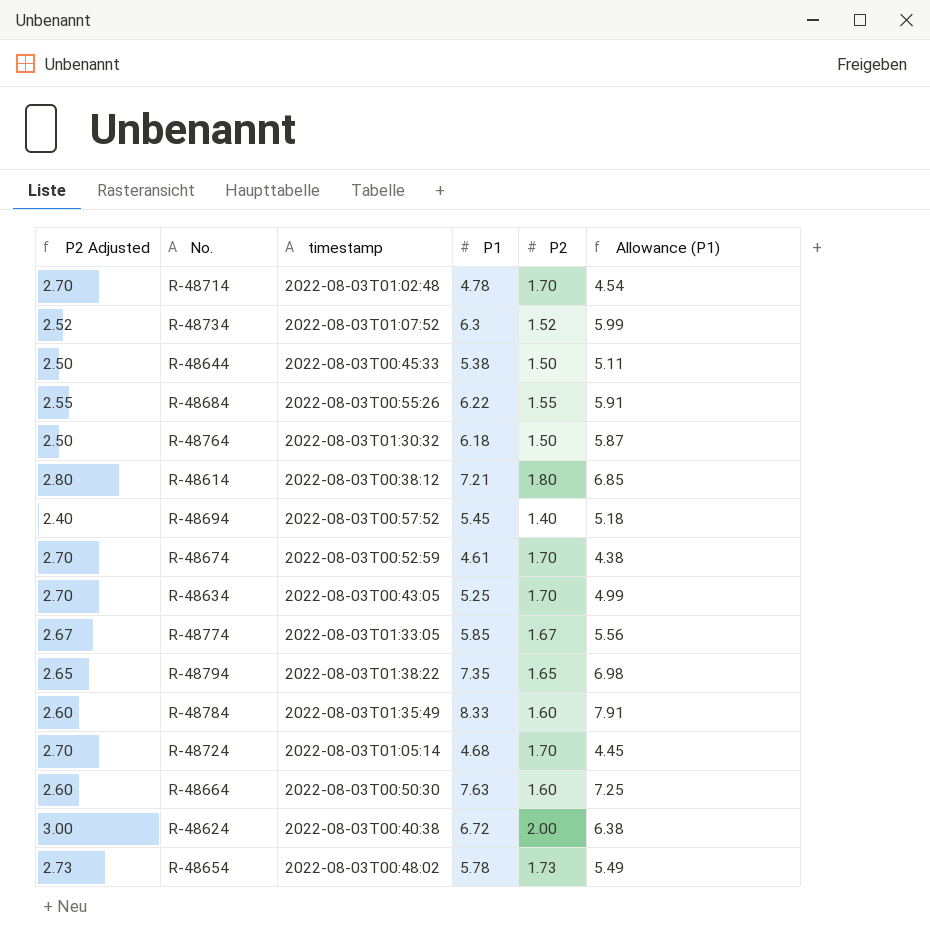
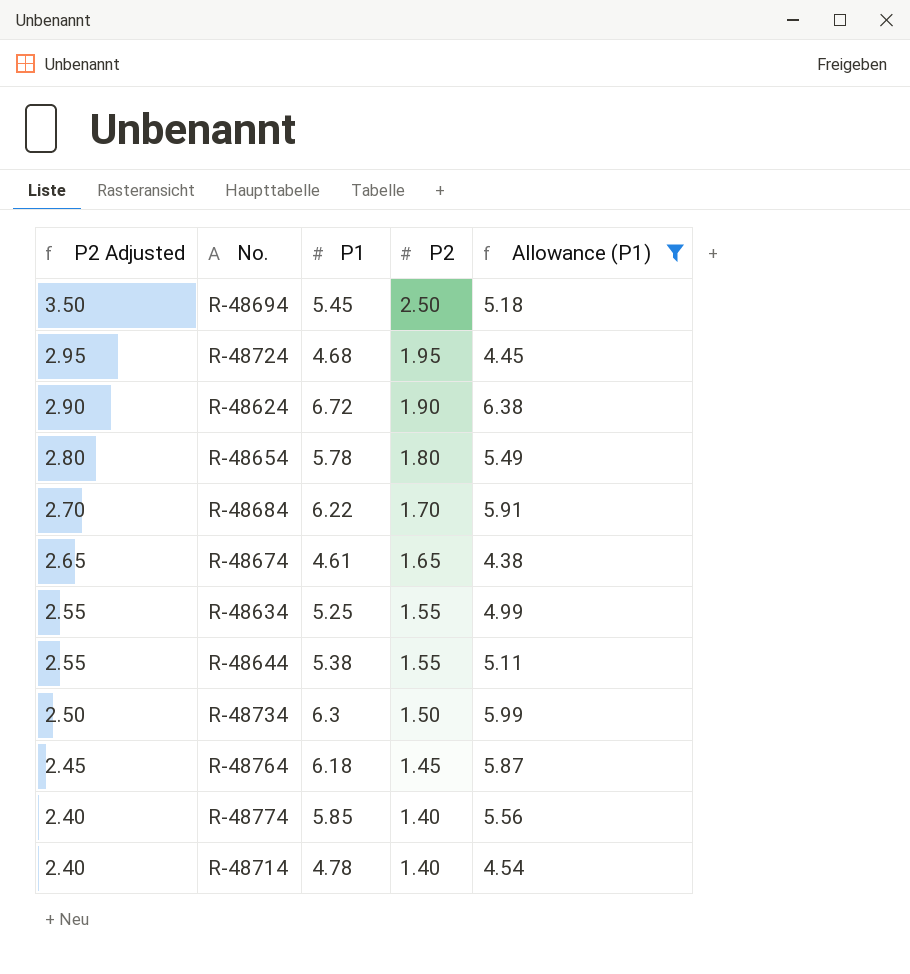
filter: none -> Allowance (P1) <= 6.38
row order: none -> P2 Adjusted descending
column timestamp | position: 3 -> none
R-48694 | P2 Adjusted: 2.40 -> 3.50
R-48694 | P2: 1.40 -> 2.50
R-48724 | P2 Adjusted: 2.70 -> 2.95
R-48724 | P2: 1.70 -> 1.95
R-48624 | P2 Adjusted: 3.00 -> 2.90
R-48624 | P2: 2.00 -> 1.90
R-48654 | P2 Adjusted: 2.73 -> 2.80
R-48654 | P2: 1.73 -> 1.80
R-48684 | P2 Adjusted: 2.55 -> 2.70
R-48684 | P2: 1.55 -> 1.70
R-48674 | P2 Adjusted: 2.70 -> 2.65
R-48674 | P2: 1.70 -> 1.65
R-48634 | P2 Adjusted: 2.70 -> 2.55
R-48634 | P2: 1.70 -> 1.55
R-48644 | P2 Adjusted: 2.50 -> 2.55
R-48644 | P2: 1.50 -> 1.55
R-48734 | P2 Adjusted: 2.52 -> 2.50
R-48734 | P2: 1.52 -> 1.50
R-48764 | P2 Adjusted: 2.50 -> 2.45
R-48764 | P2: 1.50 -> 1.45
R-48774 | P2 Adjusted: 2.67 -> 2.40
R-48774 | P2: 1.67 -> 1.40
R-48714 | P2 Adjusted: 2.70 -> 2.40
R-48714 | P2: 1.70 -> 1.40

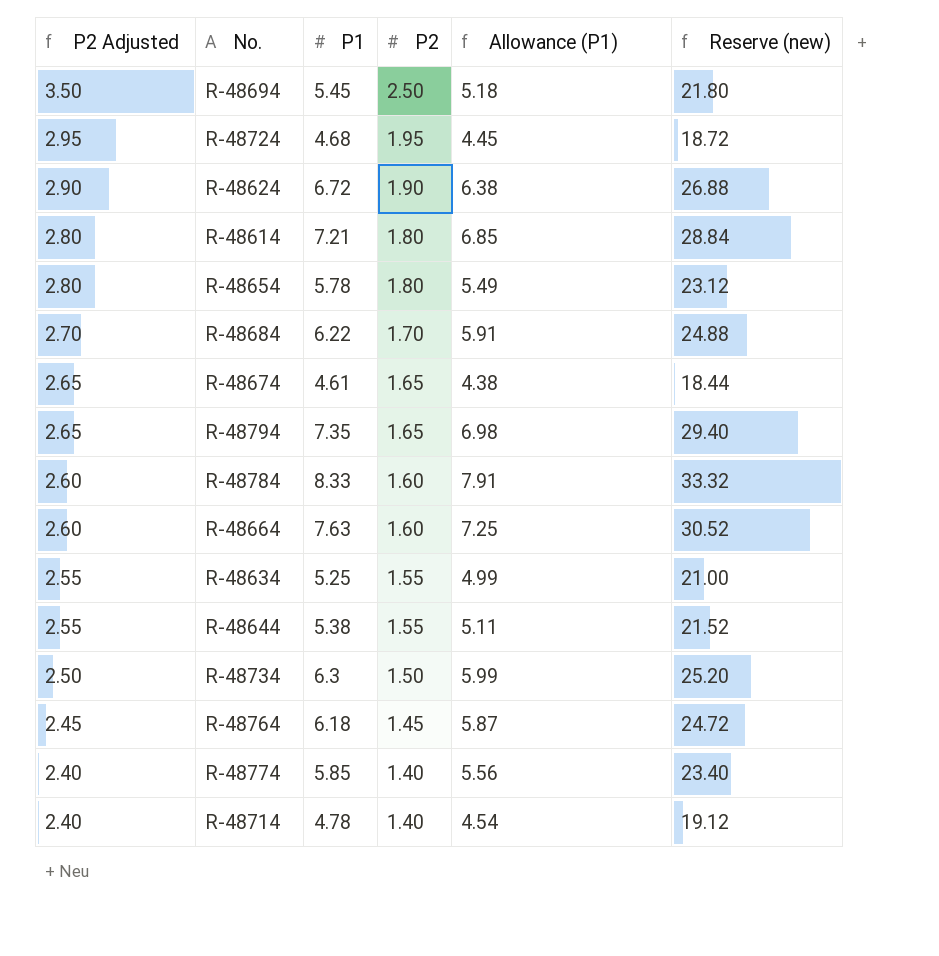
filter: Allowance (P1) <= 6.38 -> none
column Reserve (new) | formula: none -> [P1] * 4

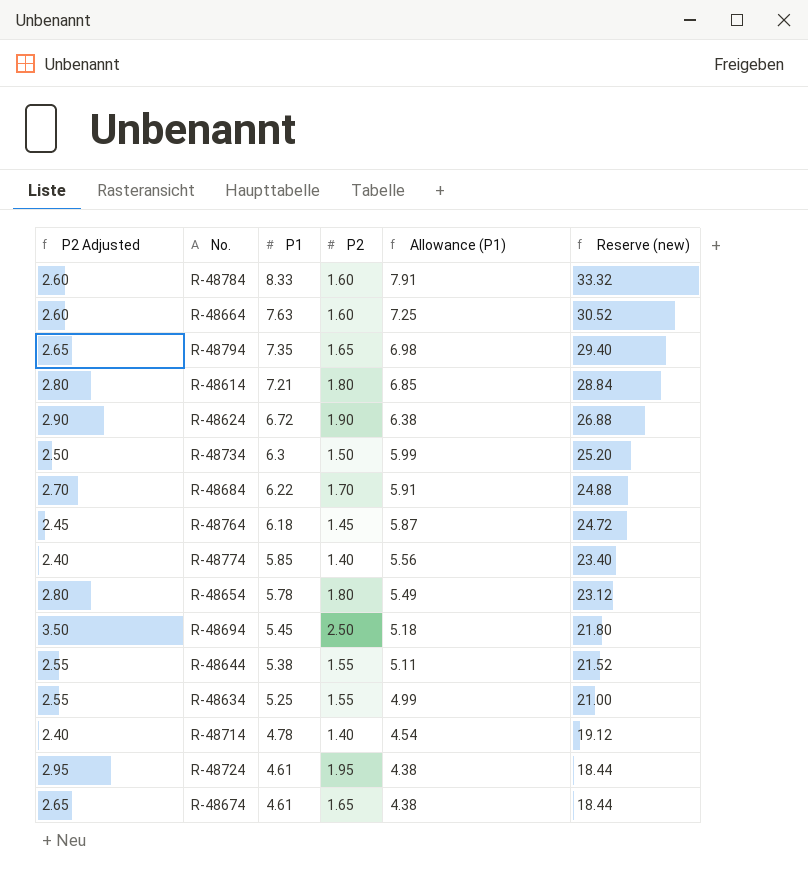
row order: P2 Adjusted descending -> P1 descending
R-48724 | P1: 4.68 -> 4.61
R-48724 | Allowance (P1): 4.45 -> 4.38
R-48724 | Reserve (new): 18.72 -> 18.44

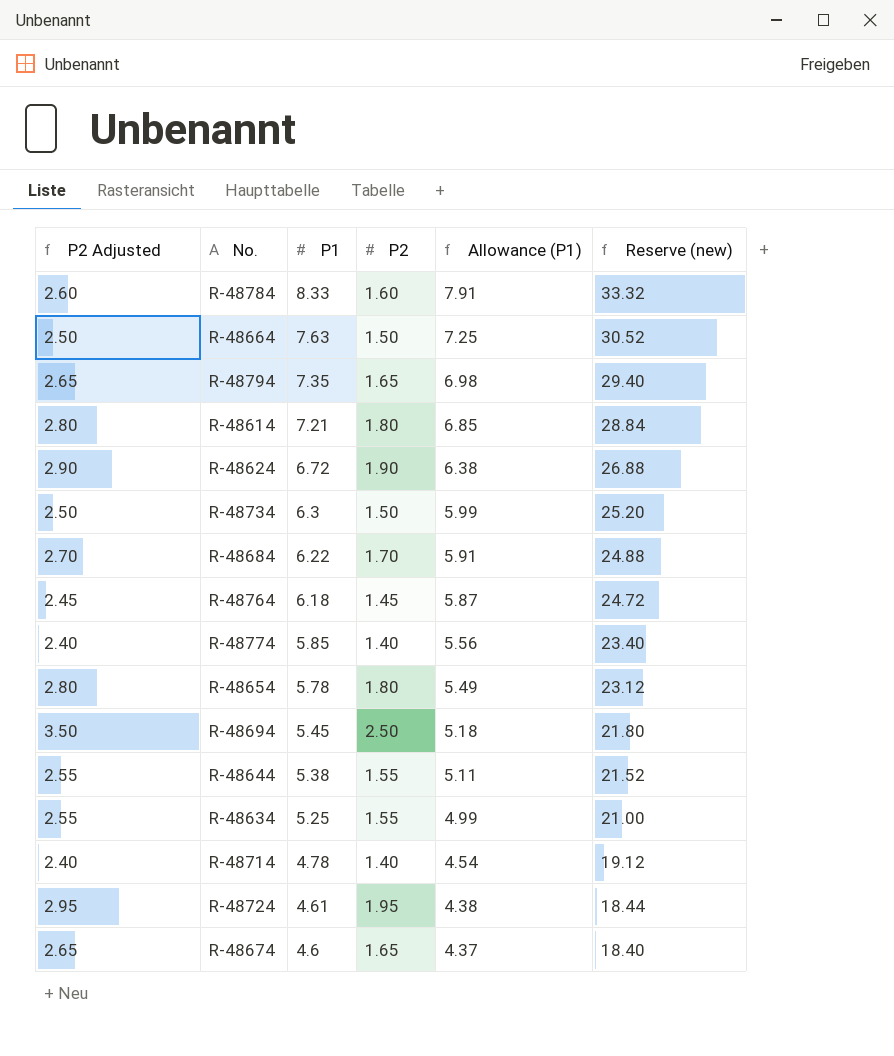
R-48664 | P2 Adjusted: 2.60 -> 2.50
R-48664 | P2: 1.60 -> 1.50
R-48674 | P1: 4.61 -> 4.6
R-48674 | Allowance (P1): 4.38 -> 4.37
R-48674 | Reserve (new): 18.44 -> 18.40

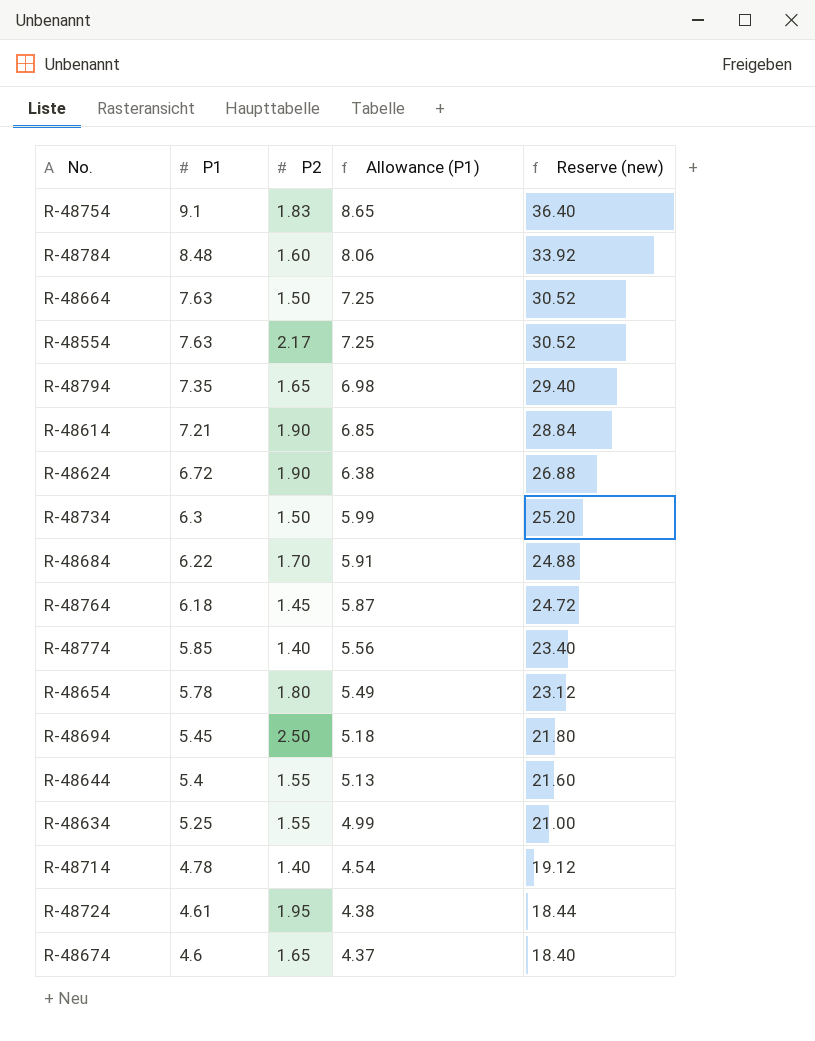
column P2 Adjusted | formula: [P2] + 1 -> none
row R-48754: none -> 9.1 | 1.83 | 8.65 | 36.40
R-48784 | P1: 8.33 -> 8.48
R-48784 | Allowance (P1): 7.91 -> 8.06
R-48784 | Reserve (new): 33.32 -> 33.92
row R-48554: none -> 7.63 | 2.17 | 7.25 | 30.52
R-48614 | P2: 1.80 -> 1.90
R-48644 | P1: 5.38 -> 5.4
R-48644 | Allowance (P1): 5.11 -> 5.13
R-48644 | Reserve (new): 21.52 -> 21.60

